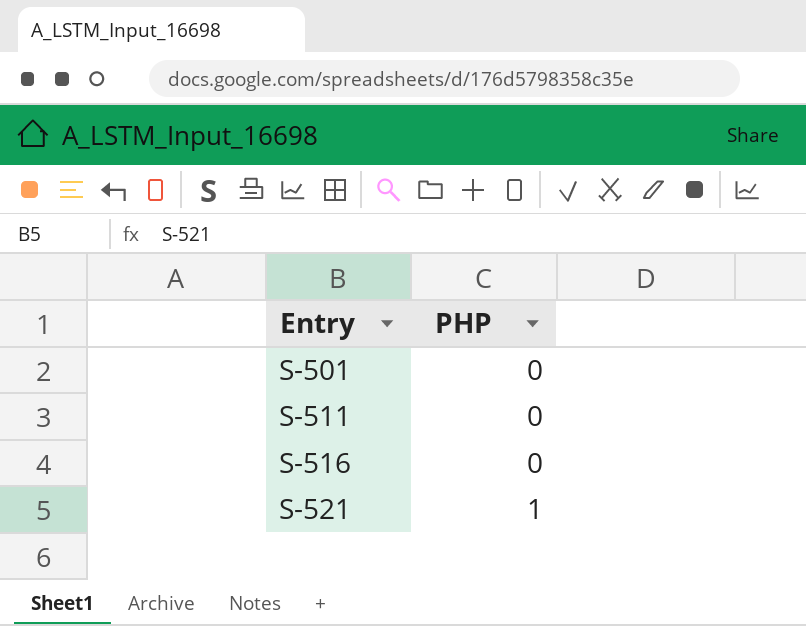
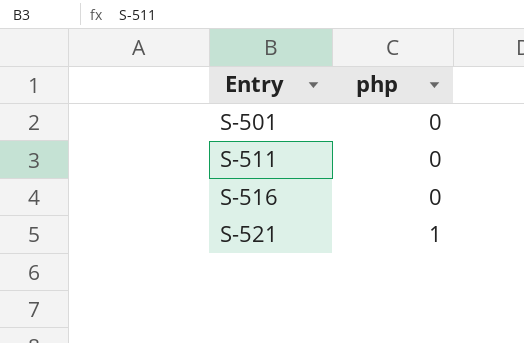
column name: PHP -> php

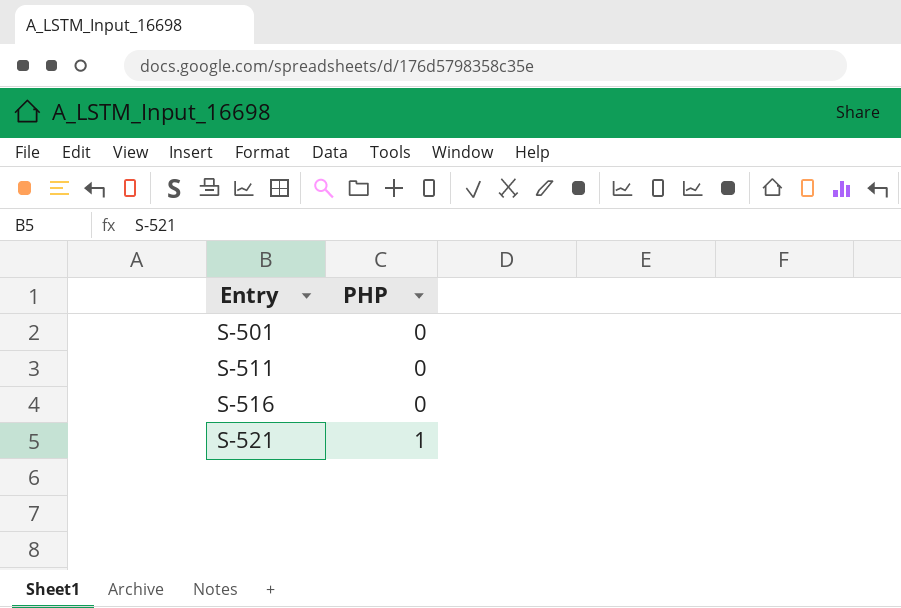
column name: php -> PHP

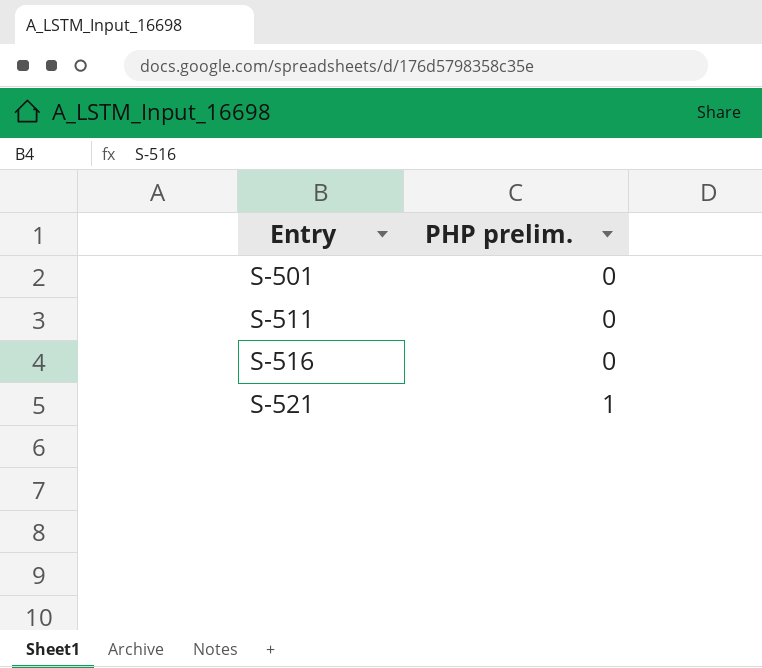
column name: PHP -> PHP prelim.

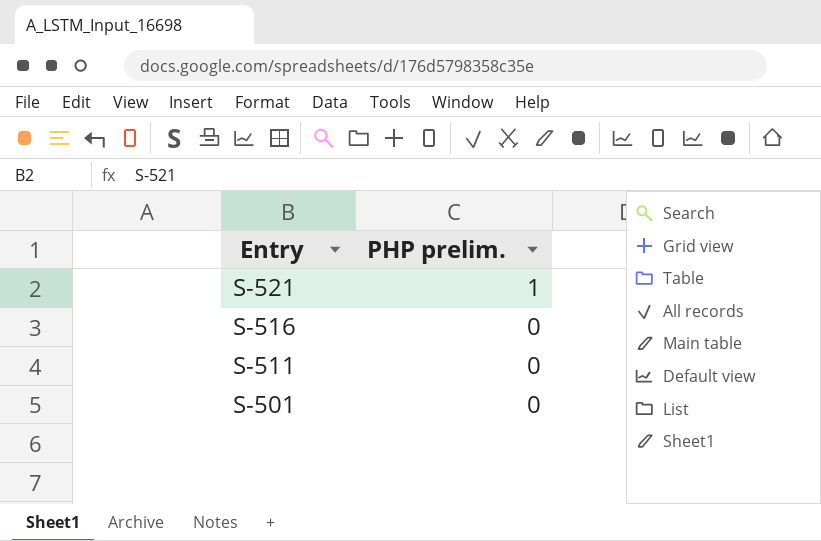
row order: Entry ascending -> Entry descending

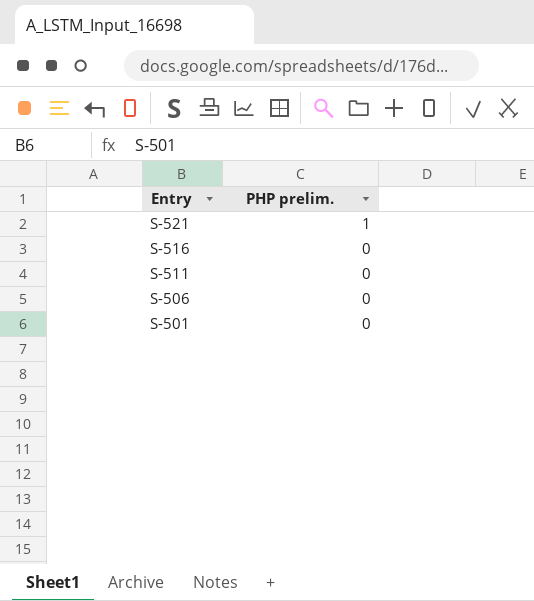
row S-506: none -> 0

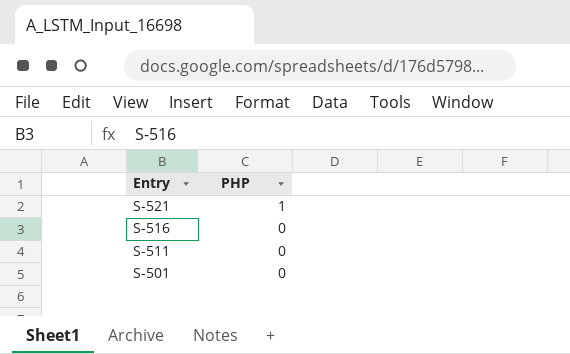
column name: PHP prelim. -> PHP
row S-506: 0 -> none

